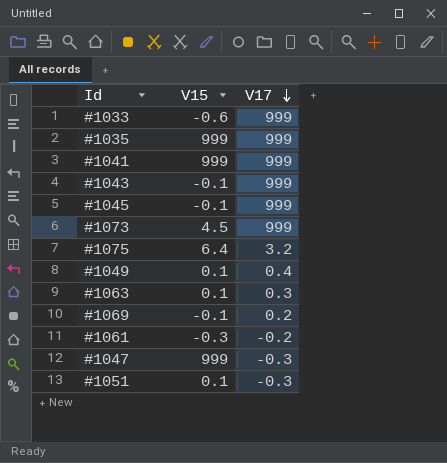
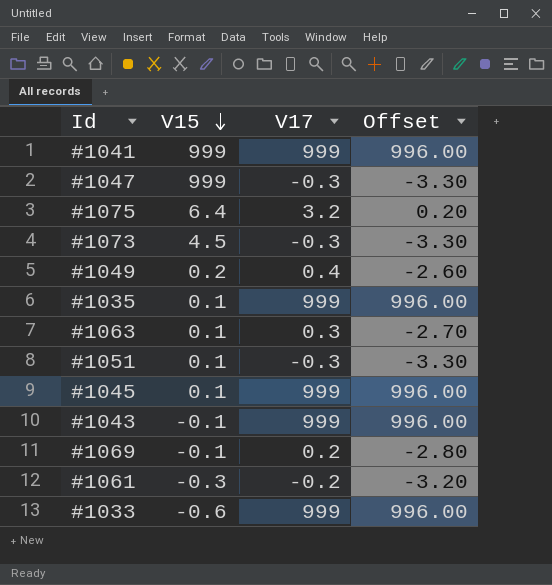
row order: V17 descending -> V15 descending
column Offset | formula: none -> [V17] - 3
#1073 | V17: 999 -> -0.3
#1049 | V15: 0.1 -> 0.2
#1035 | V15: 999 -> 0.1
#1045 | V15: -0.1 -> 0.1

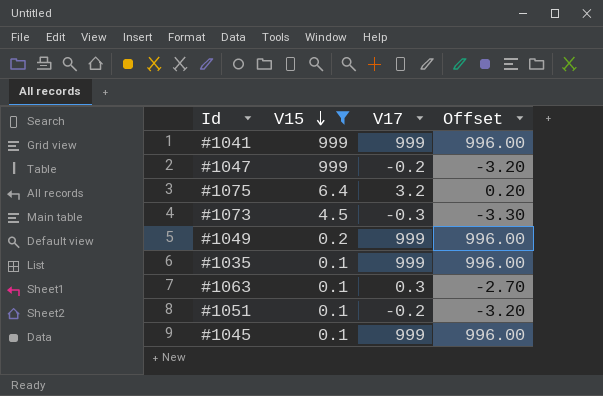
filter: none -> V15 >= 0.1
#1047 | V17: -0.3 -> -0.2
#1047 | Offset: -3.30 -> -3.20
#1049 | V17: 0.4 -> 999
#1049 | Offset: -2.60 -> 996.00
#1051 | V17: -0.3 -> -0.2
#1051 | Offset: -3.30 -> -3.20

